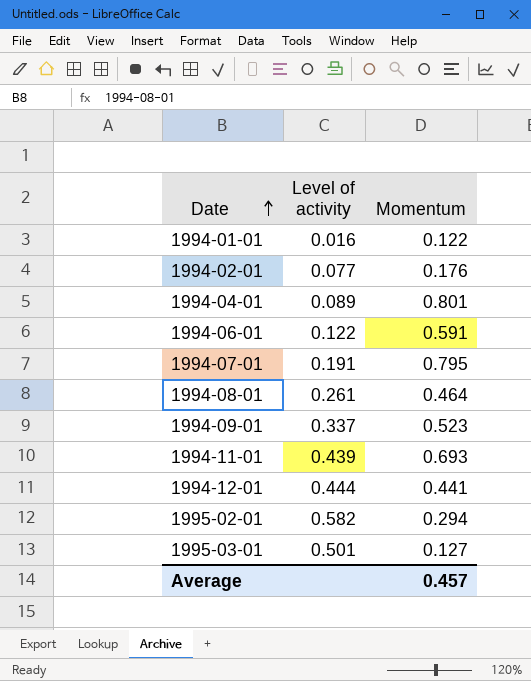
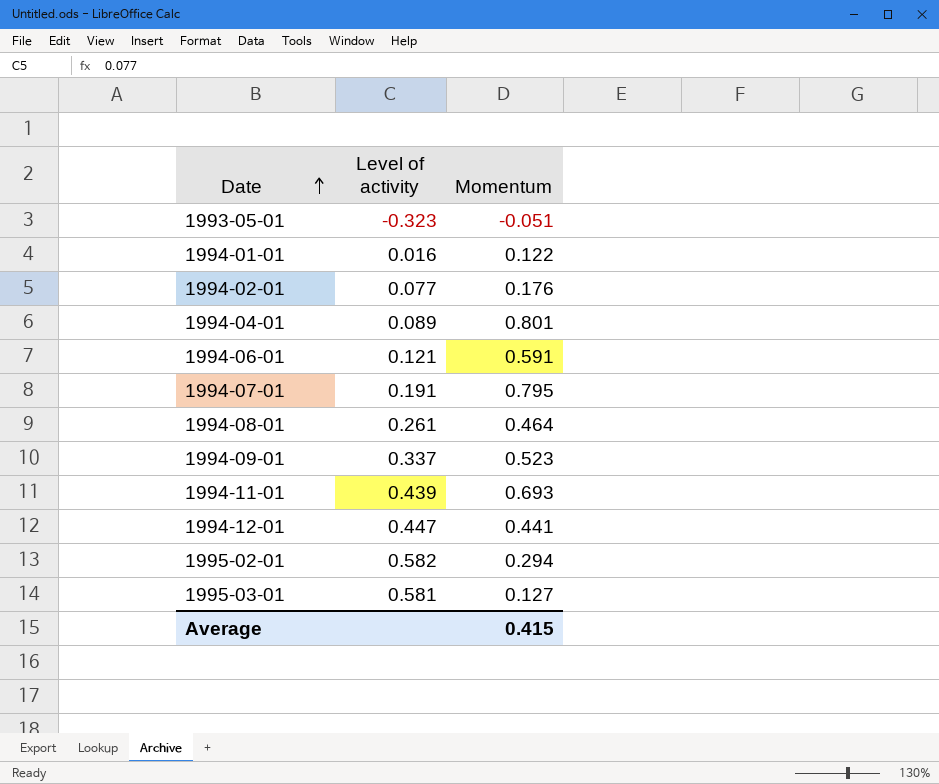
row 1993-05-01: none -> -0.323 | -0.051
1994-06-01 | Level of activity: 0.122 -> 0.121
1994-12-01 | Level of activity: 0.444 -> 0.447
1995-03-01 | Level of activity: 0.501 -> 0.581
Average | Momentum: 0.457 -> 0.415

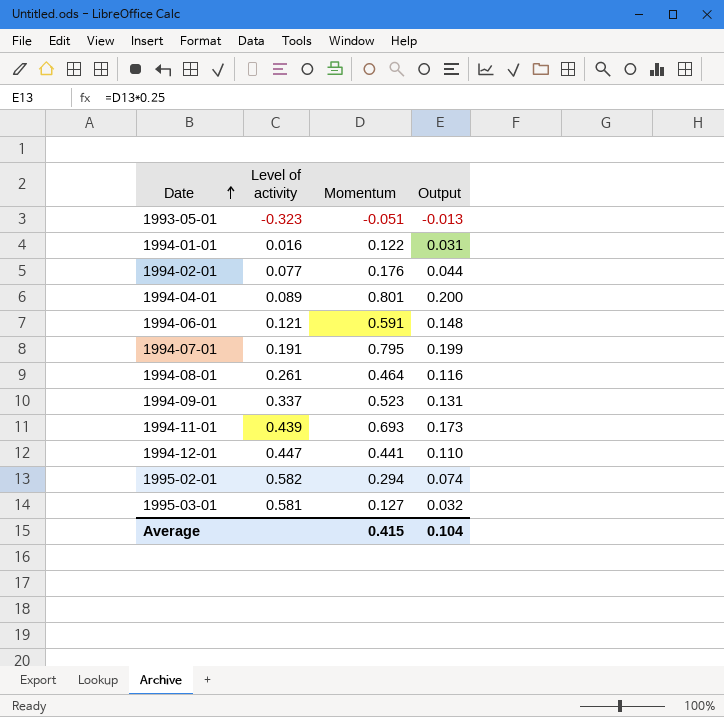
column Output | formula: none -> [Momentum] * 0.25

